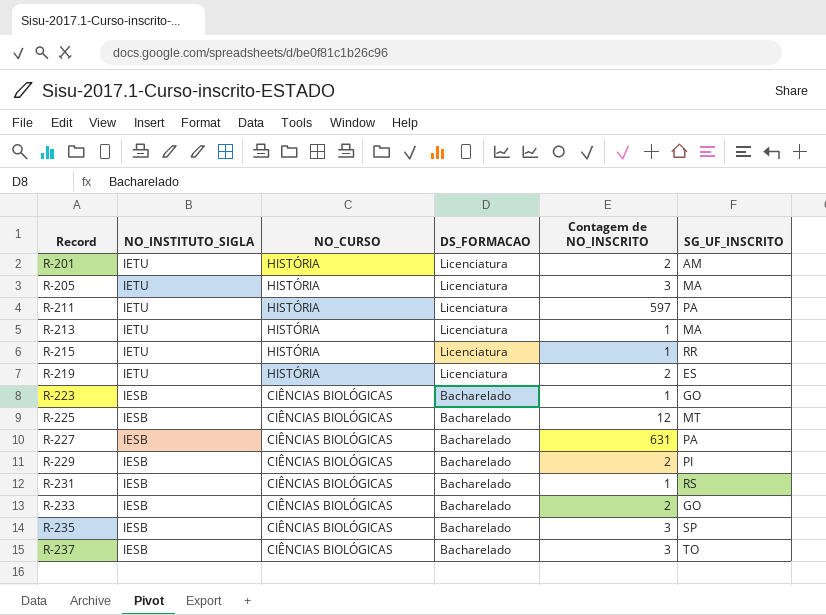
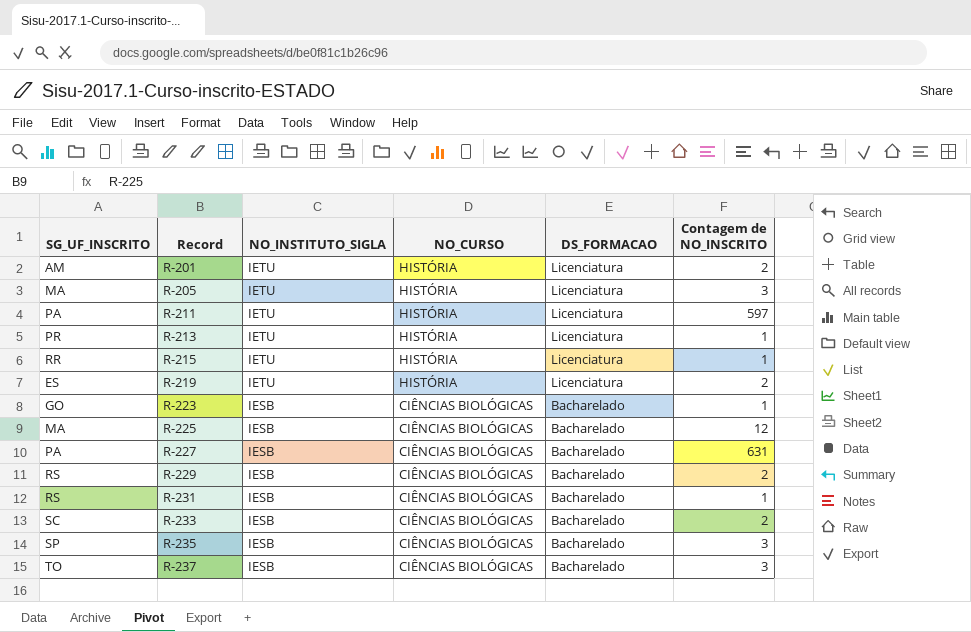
column SG_UF_INSCRITO | position: 6 -> 1
R-213 | SG_UF_INSCRITO: MA -> PR
R-225 | SG_UF_INSCRITO: MT -> MA
R-229 | SG_UF_INSCRITO: PI -> RS
R-233 | SG_UF_INSCRITO: GO -> SC

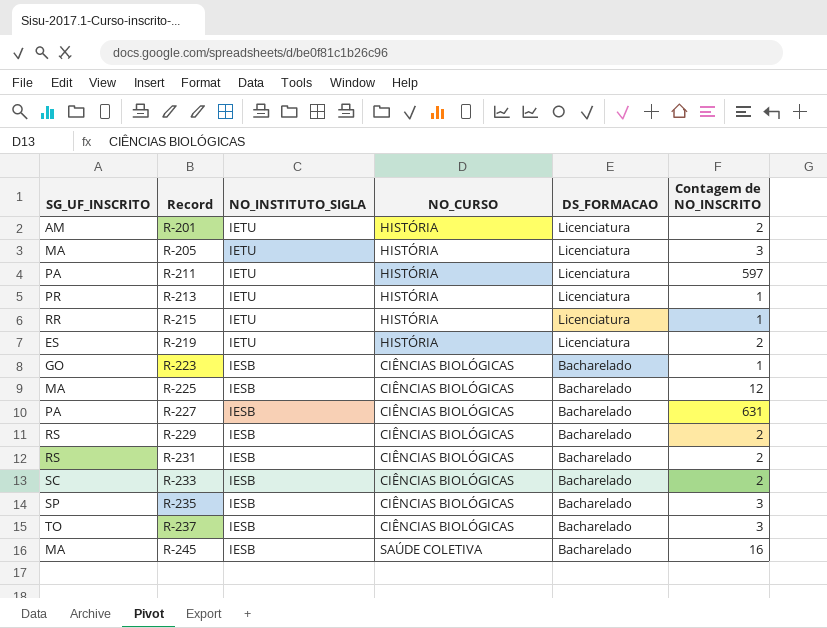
R-231 | Contagem de NO_INSCRITO: 1 -> 2
row R-245: none -> MA | IESB | SAÚDE COLETIVA | Bacharelado | 16

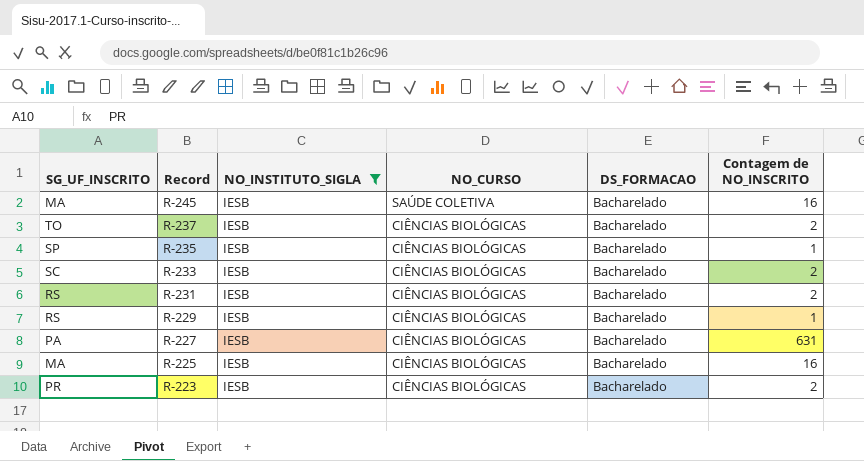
filter: none -> NO_INSTITUTO_SIGLA = IESB
row order: Record ascending -> Record descending
R-237 | Contagem de NO_INSCRITO: 3 -> 2
R-235 | Contagem de NO_INSCRITO: 3 -> 1
R-229 | Contagem de NO_INSCRITO: 2 -> 1
R-225 | Contagem de NO_INSCRITO: 12 -> 16
R-223 | SG_UF_INSCRITO: GO -> PR
R-223 | Contagem de NO_INSCRITO: 1 -> 2

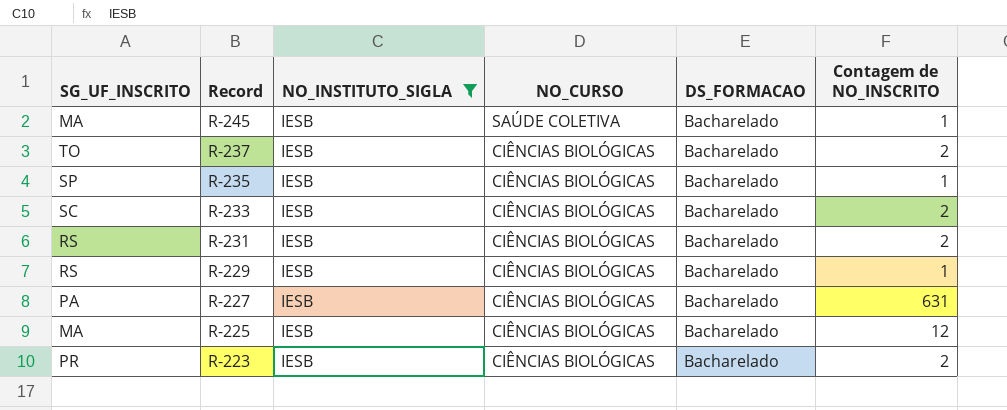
R-245 | Contagem de NO_INSCRITO: 16 -> 1
R-225 | Contagem de NO_INSCRITO: 16 -> 12

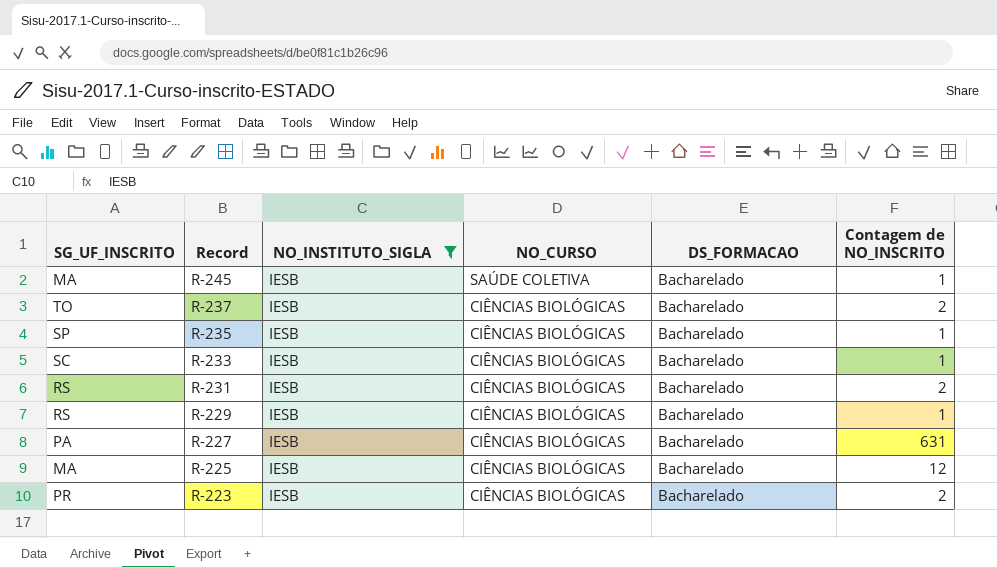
R-233 | Contagem de NO_INSCRITO: 2 -> 1

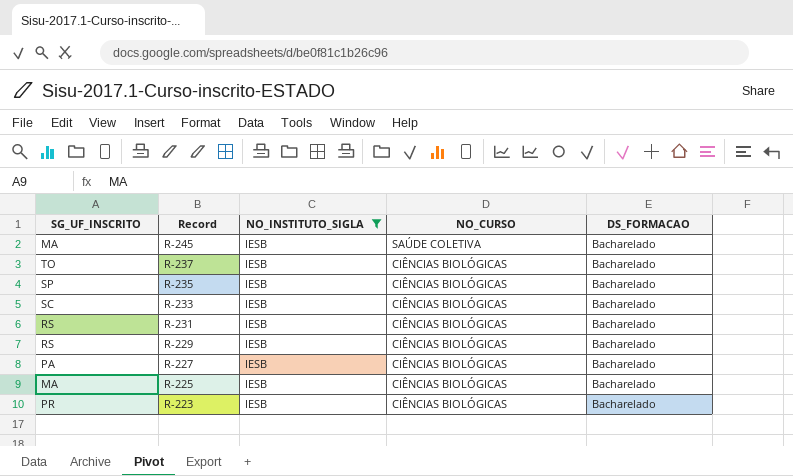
column Contagem de NO_INSCRITO | position: 6 -> none

